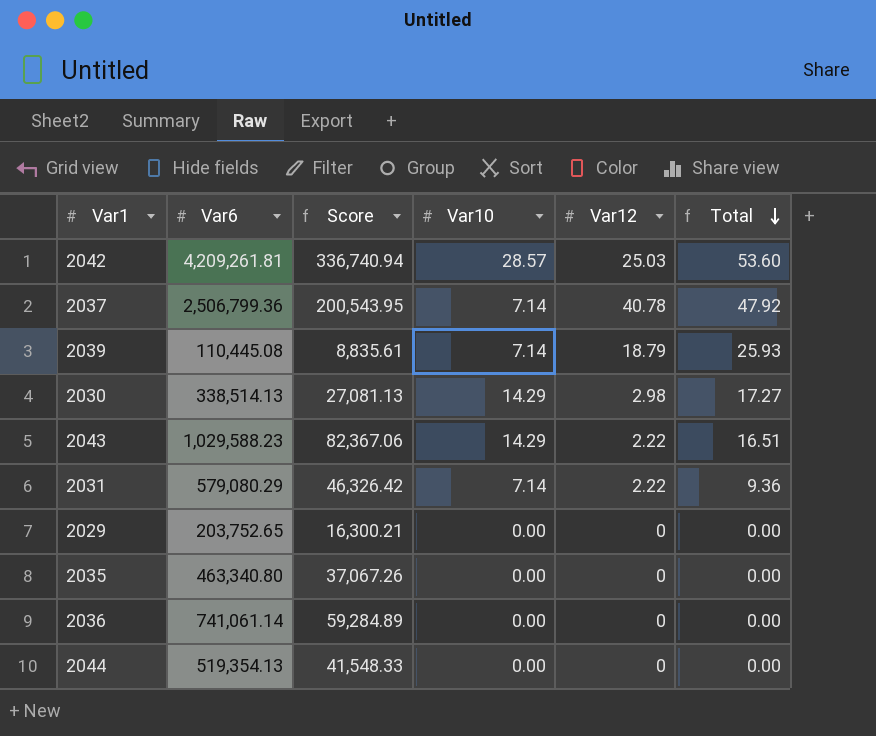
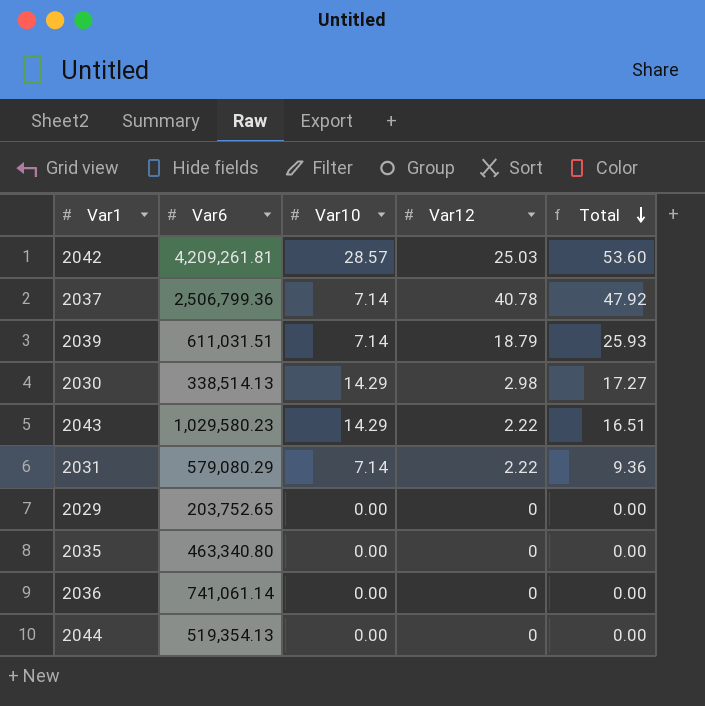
column Score | formula: [Var6] * 0.08 -> none
2039 | Var6: 110,445.08 -> 611,031.51
2043 | Var6: 1,029,588.23 -> 1,029,580.23

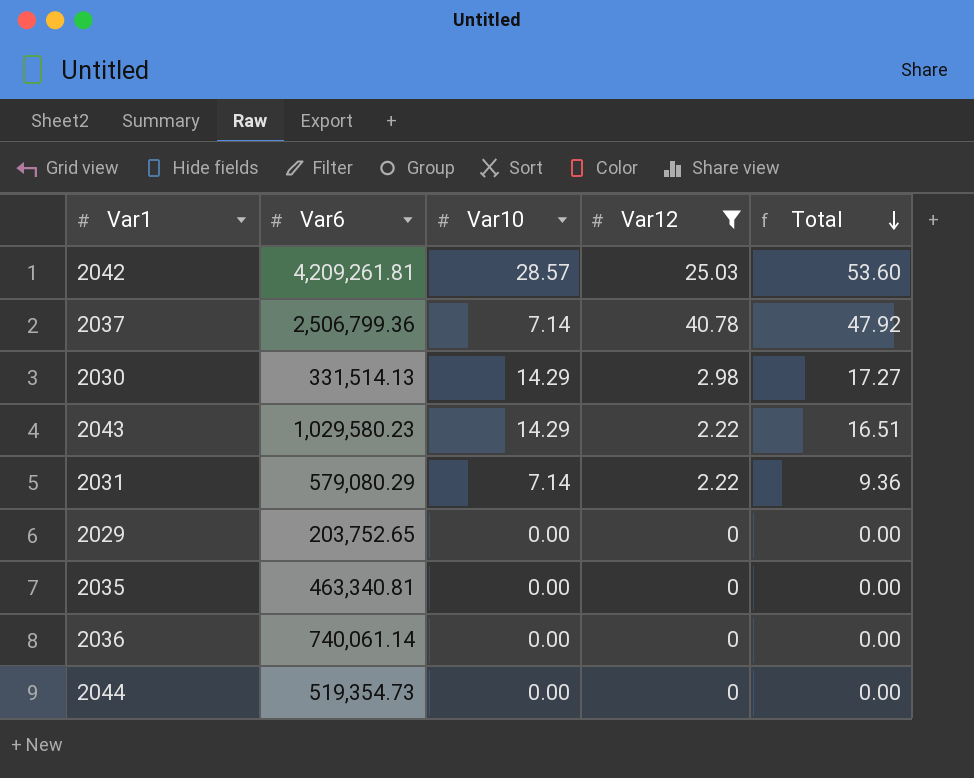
filter: none -> Var12 != 18.79
2030 | Var6: 338,514.13 -> 331,514.13
2035 | Var6: 463,340.80 -> 463,340.81
2036 | Var6: 741,061.14 -> 740,061.14
2044 | Var6: 519,354.13 -> 519,354.73

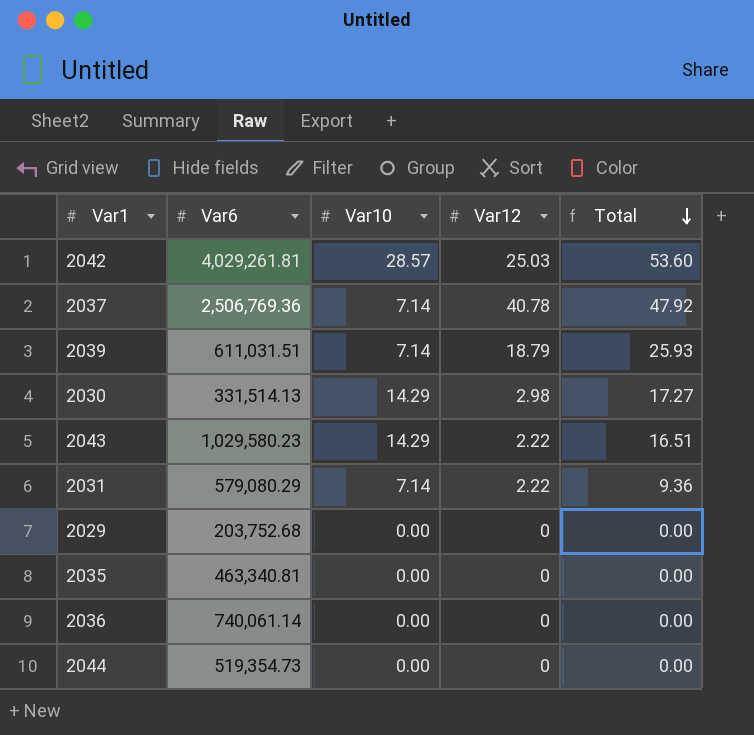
filter: Var12 != 18.79 -> none
2042 | Var6: 4,209,261.81 -> 4,029,261.81
2037 | Var6: 2,506,799.36 -> 2,506,769.36
2029 | Var6: 203,752.65 -> 203,752.68

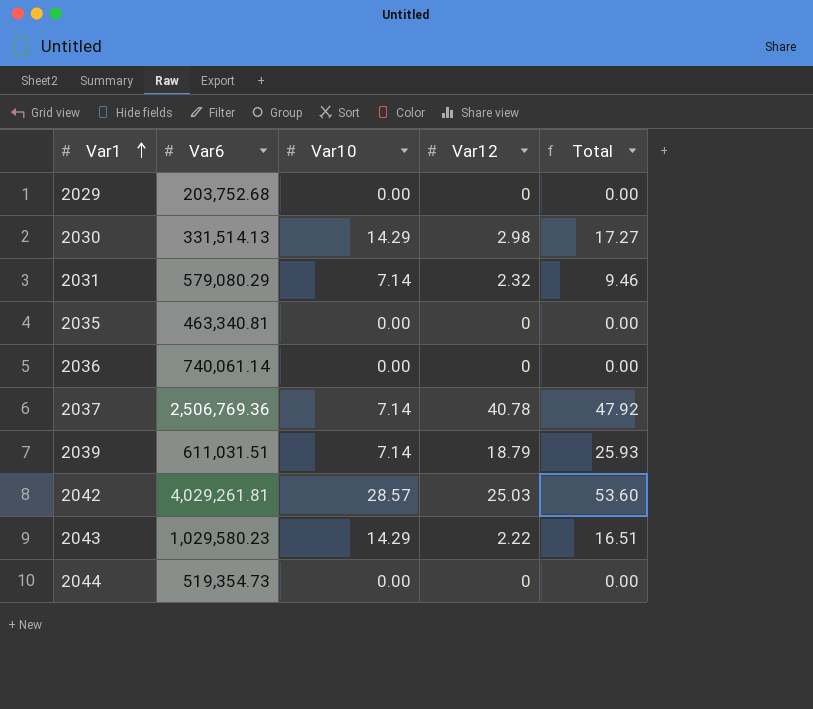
row order: Total descending -> Var1 ascending
2031 | Var12: 2.22 -> 2.32
2031 | Total: 9.36 -> 9.46

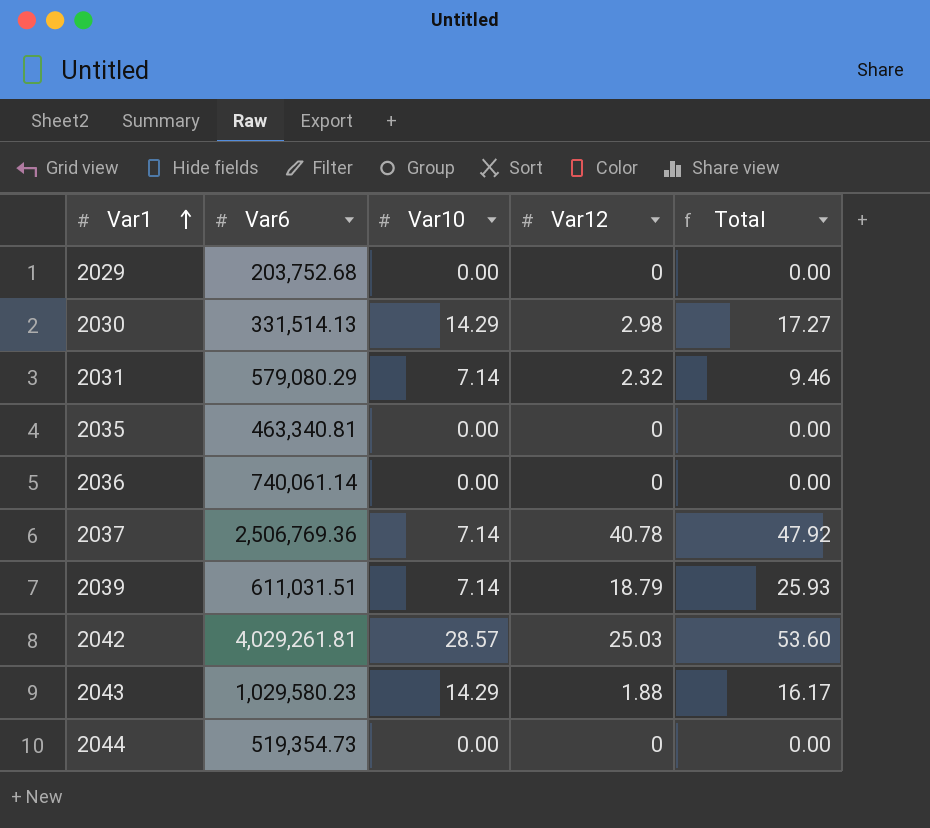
2043 | Var12: 2.22 -> 1.88
2043 | Total: 16.51 -> 16.17

